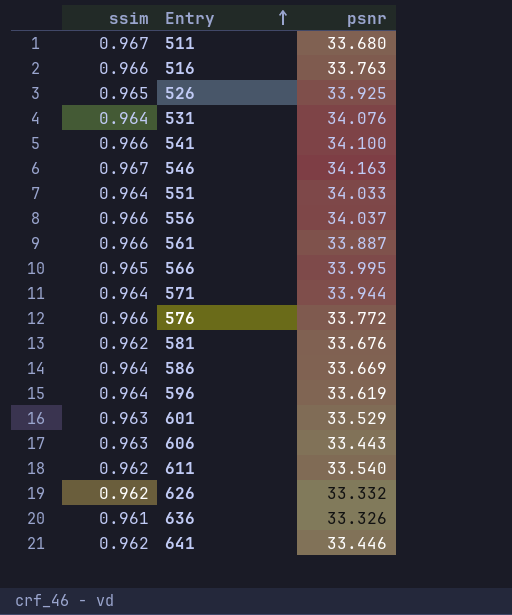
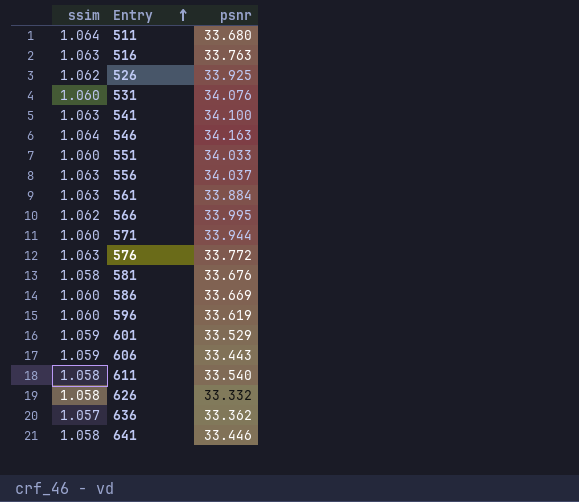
511 | ssim: 0.967 -> 1.064
516 | ssim: 0.966 -> 1.063
526 | ssim: 0.965 -> 1.062
531 | ssim: 0.964 -> 1.060
541 | ssim: 0.966 -> 1.063
546 | ssim: 0.967 -> 1.064
551 | ssim: 0.964 -> 1.060
556 | ssim: 0.966 -> 1.063
561 | ssim: 0.966 -> 1.063
561 | psnr: 33.887 -> 33.884
566 | ssim: 0.965 -> 1.062
571 | ssim: 0.964 -> 1.060
576 | ssim: 0.966 -> 1.063
581 | ssim: 0.962 -> 1.058
586 | ssim: 0.964 -> 1.060
596 | ssim: 0.964 -> 1.060
601 | ssim: 0.963 -> 1.059
606 | ssim: 0.963 -> 1.059
611 | ssim: 0.962 -> 1.058
626 | ssim: 0.962 -> 1.058
636 | ssim: 0.961 -> 1.057
636 | psnr: 33.326 -> 33.362
641 | ssim: 0.962 -> 1.058

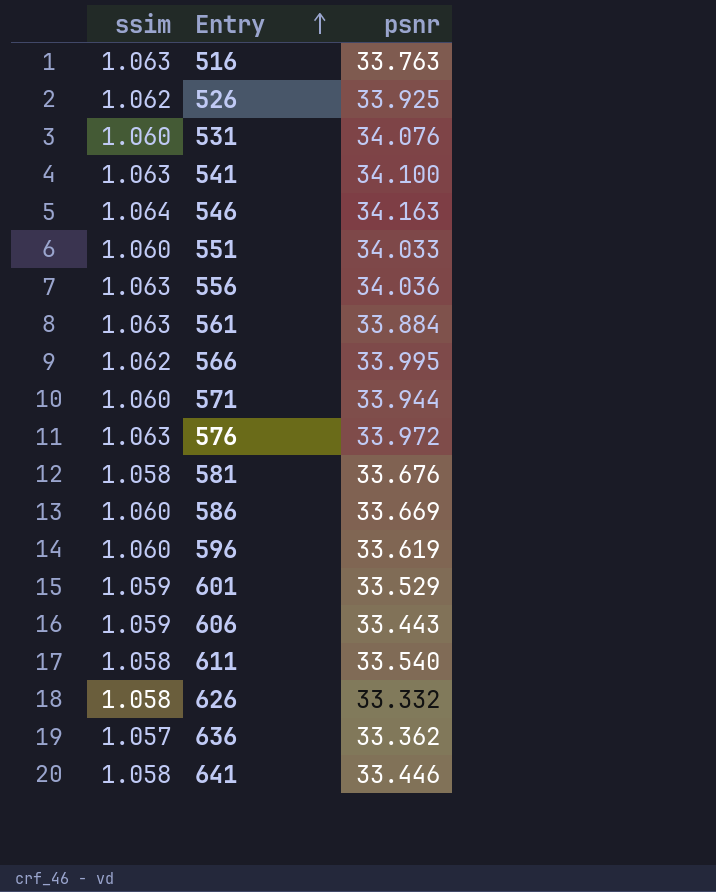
row 511: 1.064 | 33.680 -> none
556 | psnr: 34.037 -> 34.036
576 | psnr: 33.772 -> 33.972

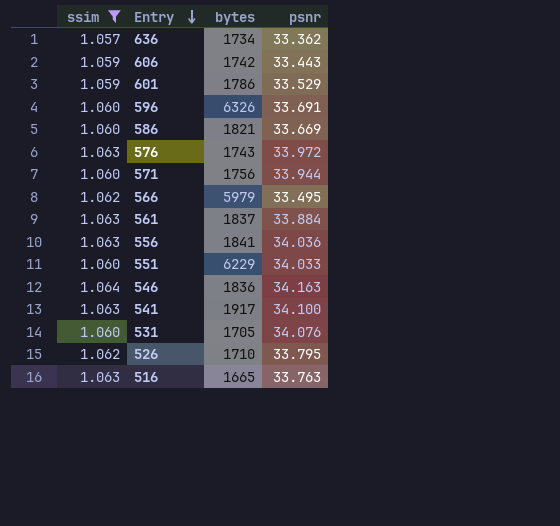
filter: none -> ssim != 1.058
row order: Entry ascending -> Entry descending
column bytes | position: none -> 3
596 | psnr: 33.619 -> 33.691
566 | psnr: 33.995 -> 33.495
526 | psnr: 33.925 -> 33.795

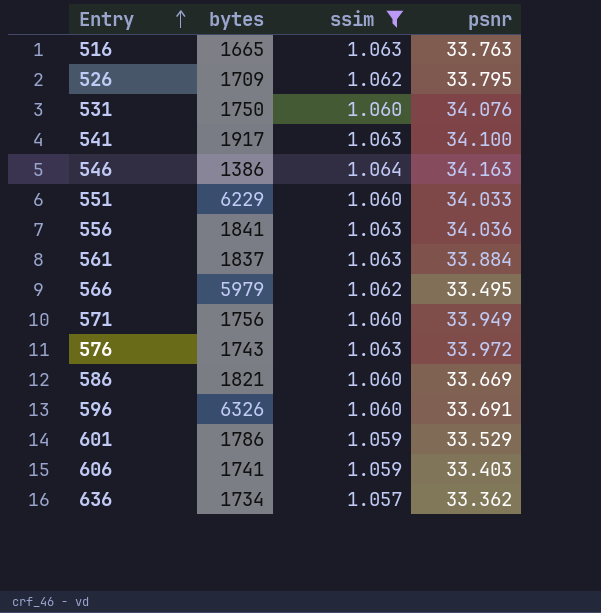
row order: Entry descending -> Entry ascending
column ssim | position: 1 -> 3
526 | bytes: 1710 -> 1709
531 | bytes: 1705 -> 1750
546 | bytes: 1836 -> 1386
571 | psnr: 33.944 -> 33.949
606 | bytes: 1742 -> 1741
606 | psnr: 33.443 -> 33.403

